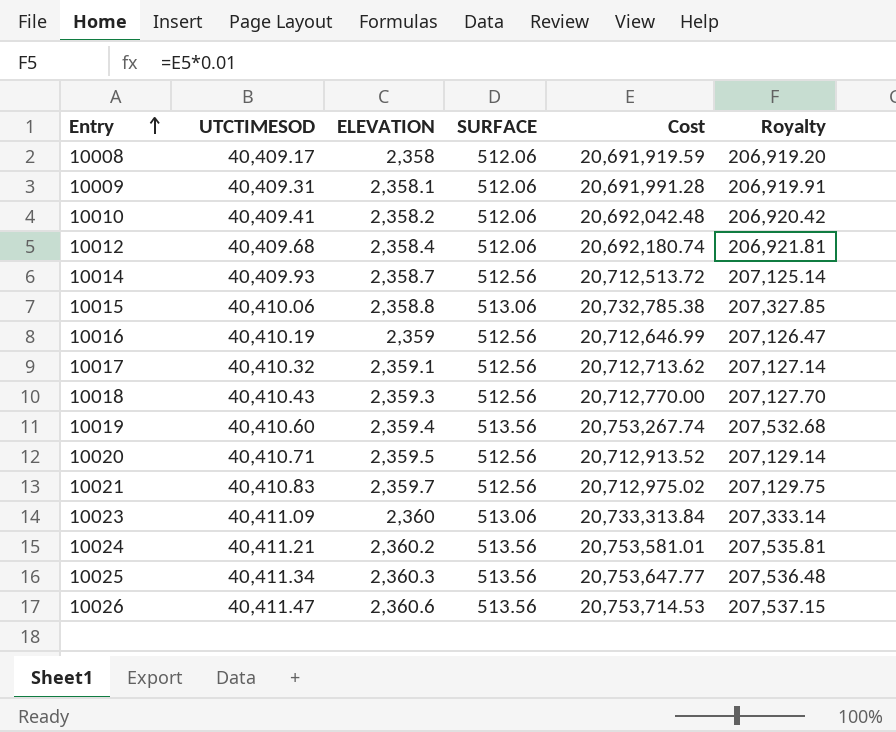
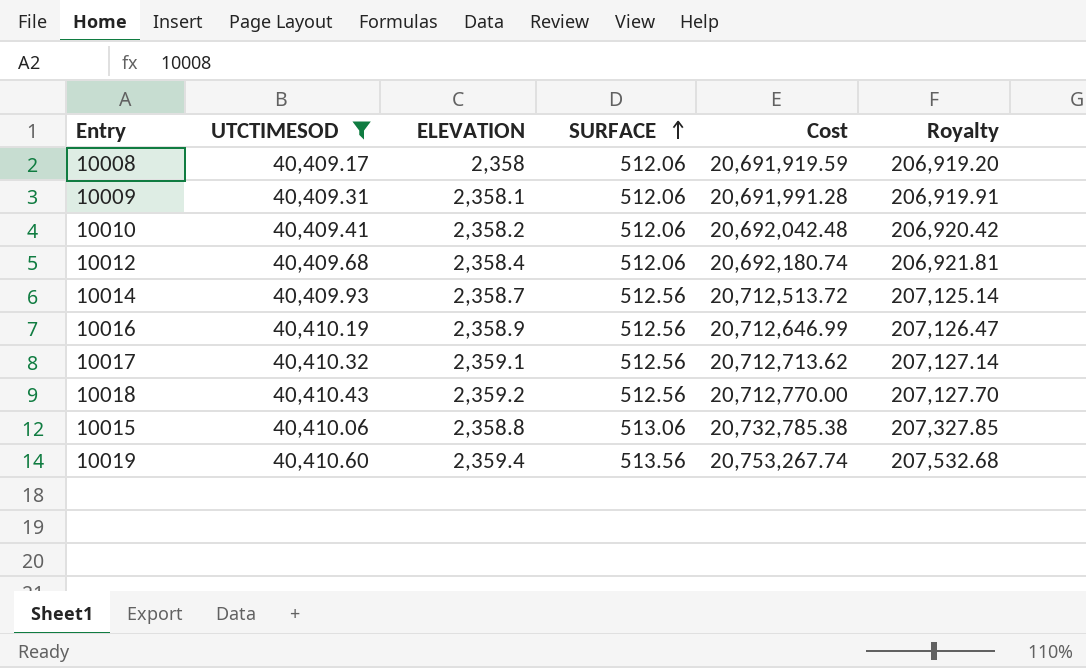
filter: none -> UTCTIMESOD <= 40,410.60
row order: Entry ascending -> SURFACE ascending
10016 | ELEVATION: 2,359 -> 2,358.9
10018 | ELEVATION: 2,359.3 -> 2,359.2

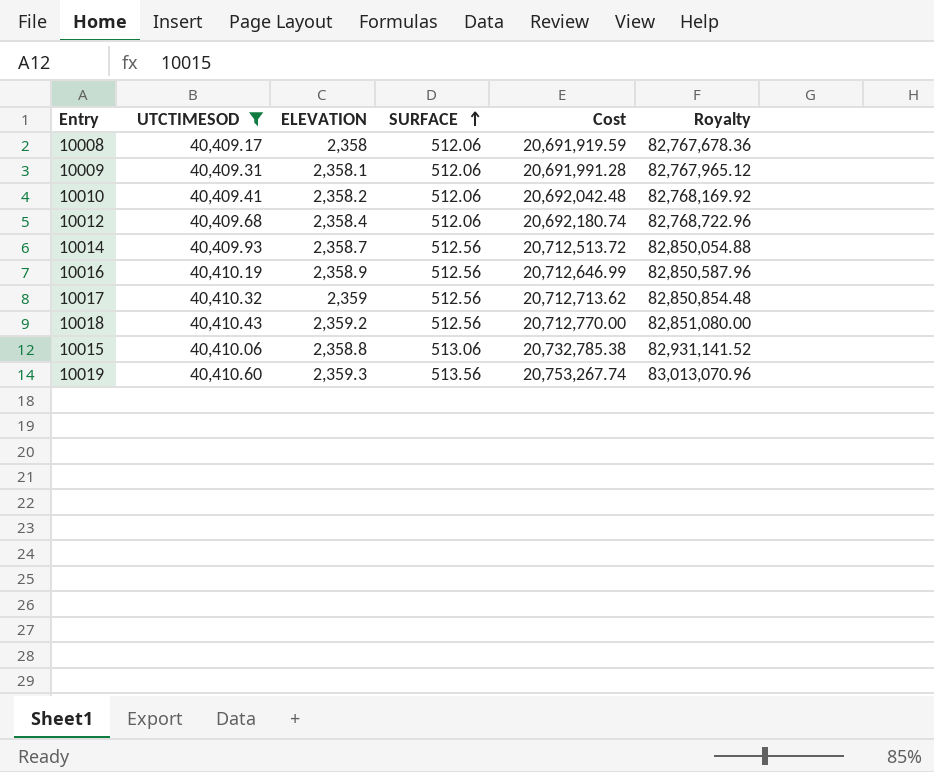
column Royalty | formula: [Cost] * 0.01 -> [Cost] * 4
10017 | ELEVATION: 2,359.1 -> 2,359
10019 | ELEVATION: 2,359.4 -> 2,359.3

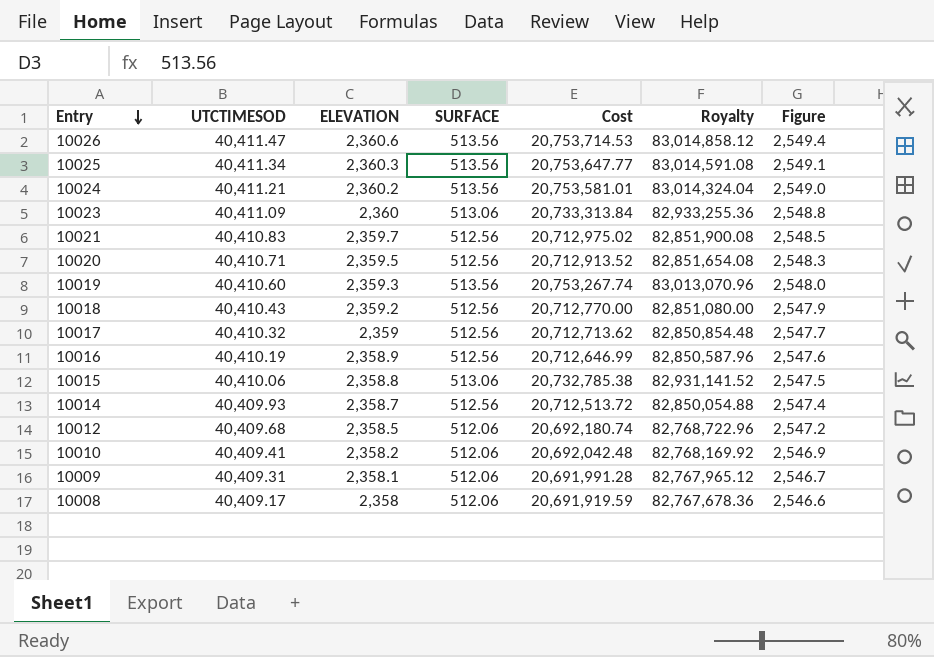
filter: UTCTIMESOD <= 40,410.60 -> none
row order: SURFACE ascending -> Entry descending
column Figure | formula: none -> [ELEVATION] * 1.08
10012 | ELEVATION: 2,358.4 -> 2,358.5

